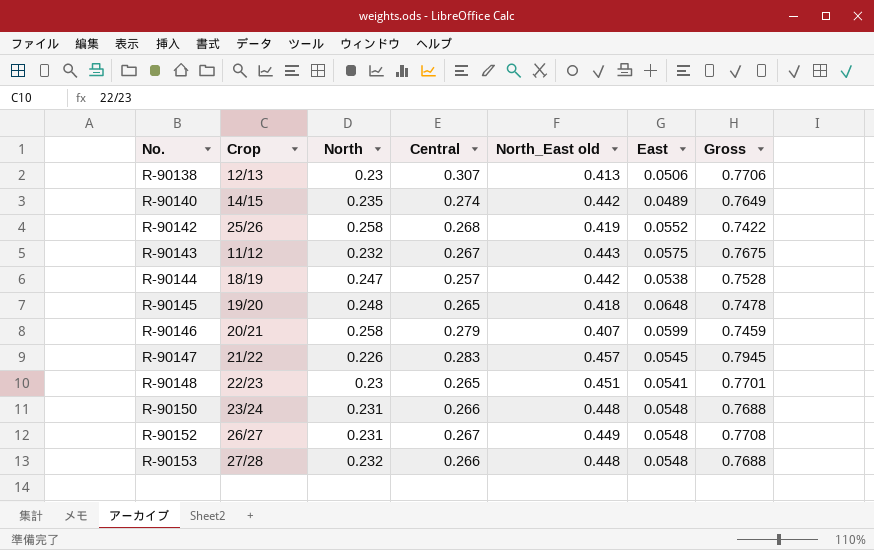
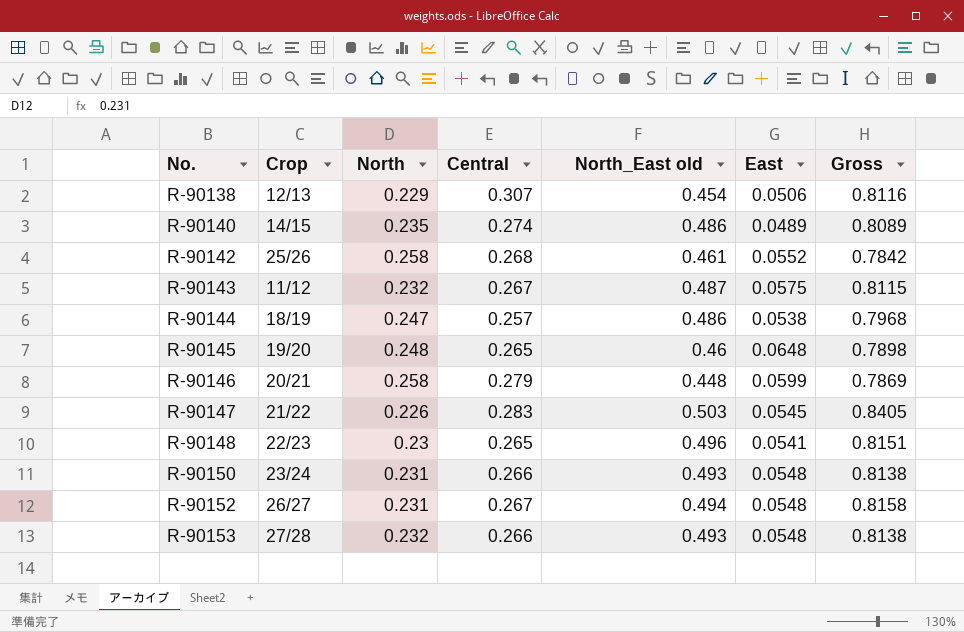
R-90138 | North: 0.23 -> 0.229
R-90138 | North_East old: 0.413 -> 0.454
R-90138 | Gross: 0.7706 -> 0.8116
R-90140 | North_East old: 0.442 -> 0.486
R-90140 | Gross: 0.7649 -> 0.8089
R-90142 | North_East old: 0.419 -> 0.461
R-90142 | Gross: 0.7422 -> 0.7842
R-90143 | North_East old: 0.443 -> 0.487
R-90143 | Gross: 0.7675 -> 0.8115
R-90144 | North_East old: 0.442 -> 0.486
R-90144 | Gross: 0.7528 -> 0.7968
R-90145 | North_East old: 0.418 -> 0.46
R-90145 | Gross: 0.7478 -> 0.7898
R-90146 | North_East old: 0.407 -> 0.448
R-90146 | Gross: 0.7459 -> 0.7869
R-90147 | North_East old: 0.457 -> 0.503
R-90147 | Gross: 0.7945 -> 0.8405
R-90148 | North_East old: 0.451 -> 0.496
R-90148 | Gross: 0.7701 -> 0.8151
R-90150 | North_East old: 0.448 -> 0.493
R-90150 | Gross: 0.7688 -> 0.8138
R-90152 | North_East old: 0.449 -> 0.494
R-90152 | Gross: 0.7708 -> 0.8158
R-90153 | North_East old: 0.448 -> 0.493
R-90153 | Gross: 0.7688 -> 0.8138

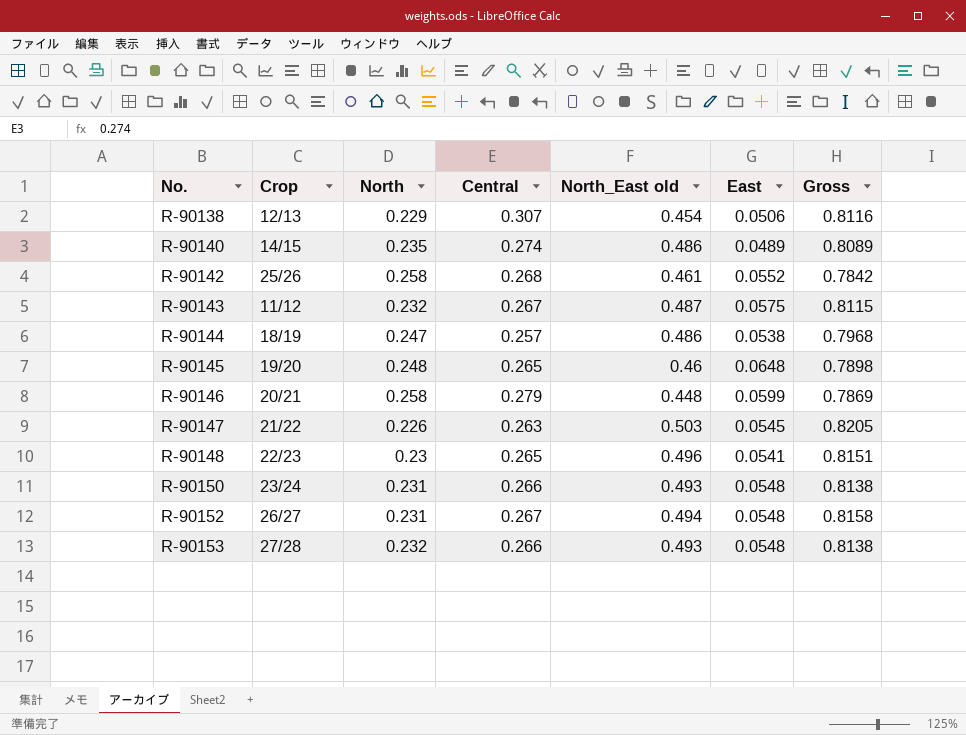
R-90147 | Central: 0.283 -> 0.263
R-90147 | Gross: 0.8405 -> 0.8205

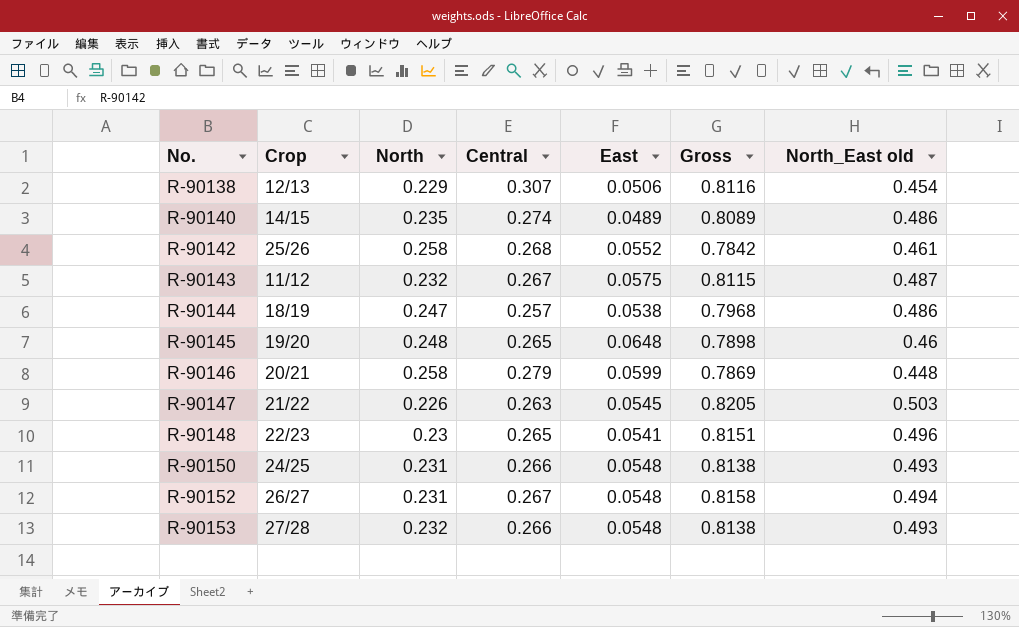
column North_East old | position: 5 -> 7
R-90150 | Crop: 23/24 -> 24/25

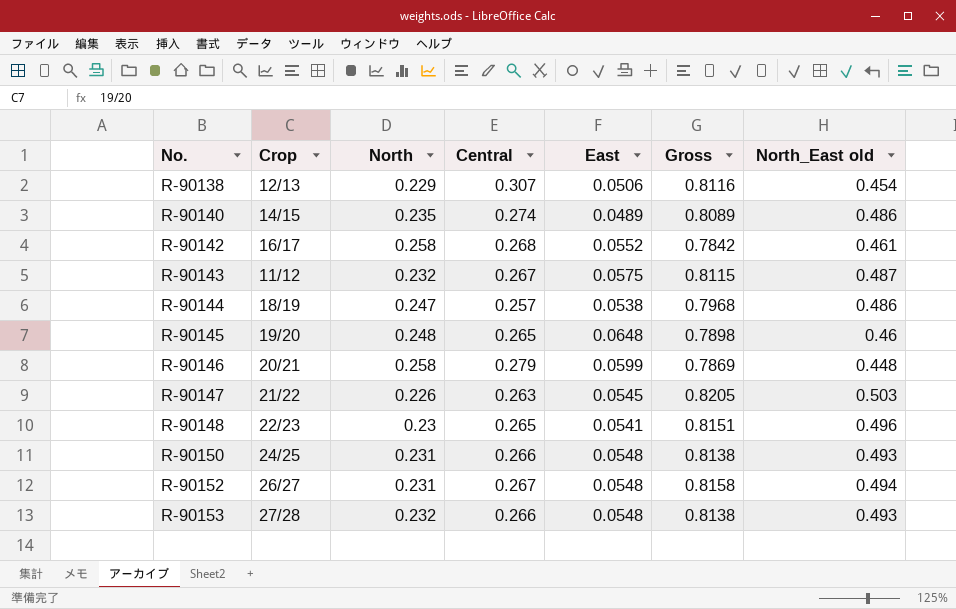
R-90142 | Crop: 25/26 -> 16/17

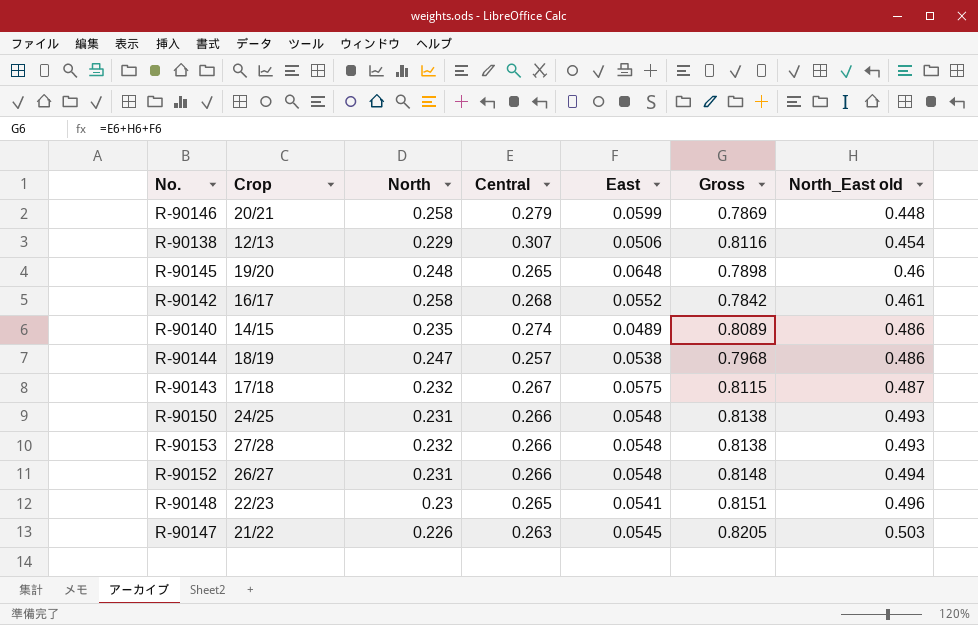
row order: No. ascending -> North_East old ascending
R-90143 | Crop: 11/12 -> 17/18
R-90152 | Central: 0.267 -> 0.266
R-90152 | Gross: 0.8158 -> 0.8148

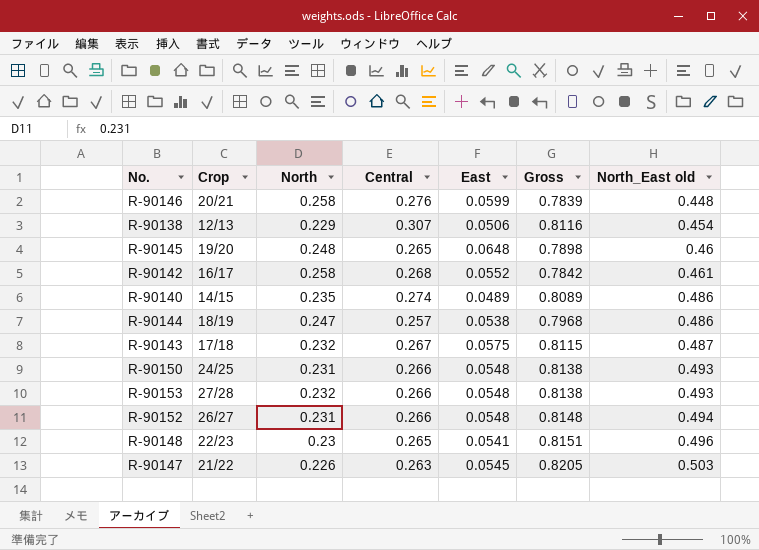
R-90146 | Central: 0.279 -> 0.276
R-90146 | Gross: 0.7869 -> 0.7839

